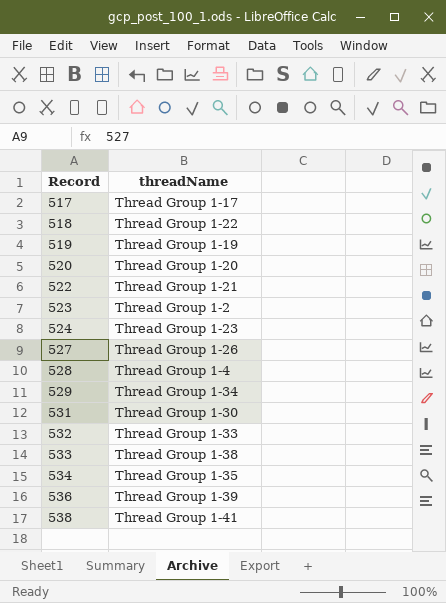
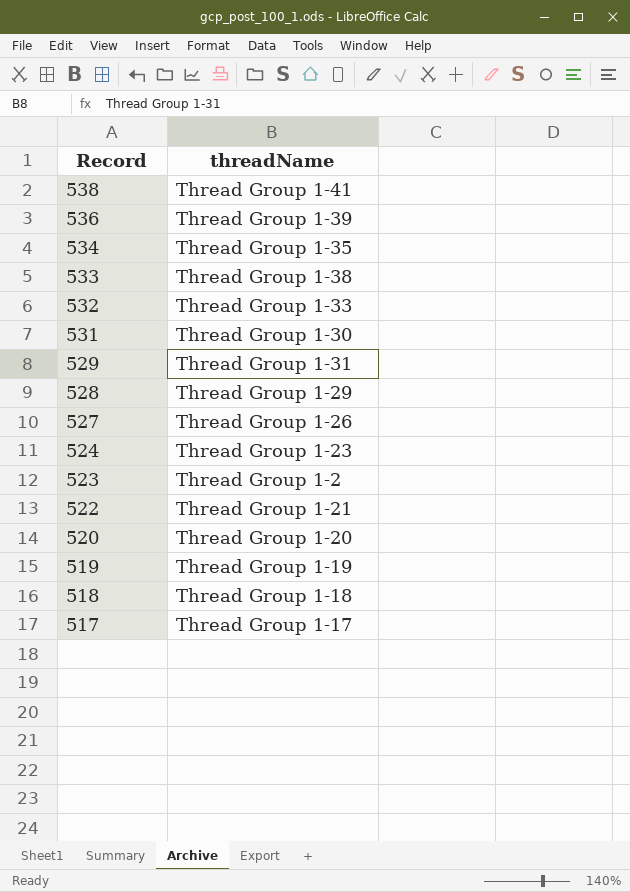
row order: Record ascending -> Record descending
529 | threadName: Thread Group 1-34 -> Thread Group 1-31
528 | threadName: Thread Group 1-4 -> Thread Group 1-29
518 | threadName: Thread Group 1-22 -> Thread Group 1-18

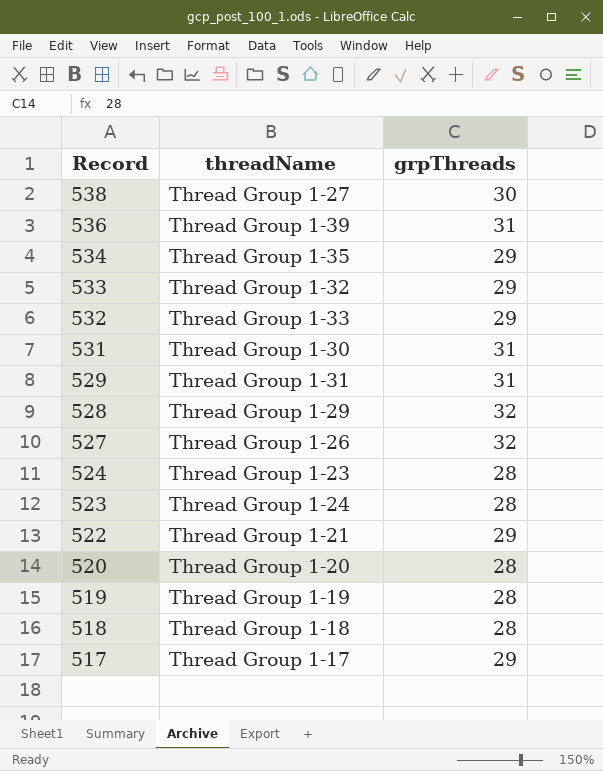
column grpThreads | position: none -> 3
538 | threadName: Thread Group 1-41 -> Thread Group 1-27
533 | threadName: Thread Group 1-38 -> Thread Group 1-32
523 | threadName: Thread Group 1-2 -> Thread Group 1-24

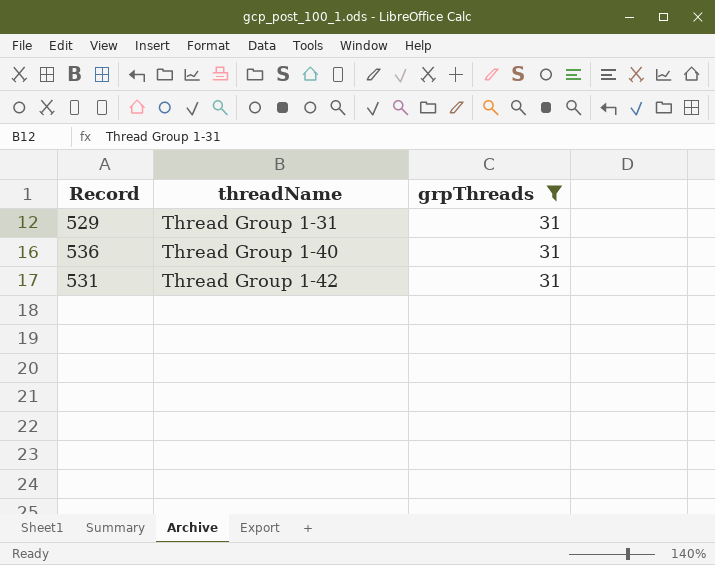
filter: none -> grpThreads = 31
row order: Record descending -> threadName ascending
536 | threadName: Thread Group 1-39 -> Thread Group 1-40
531 | threadName: Thread Group 1-30 -> Thread Group 1-42

